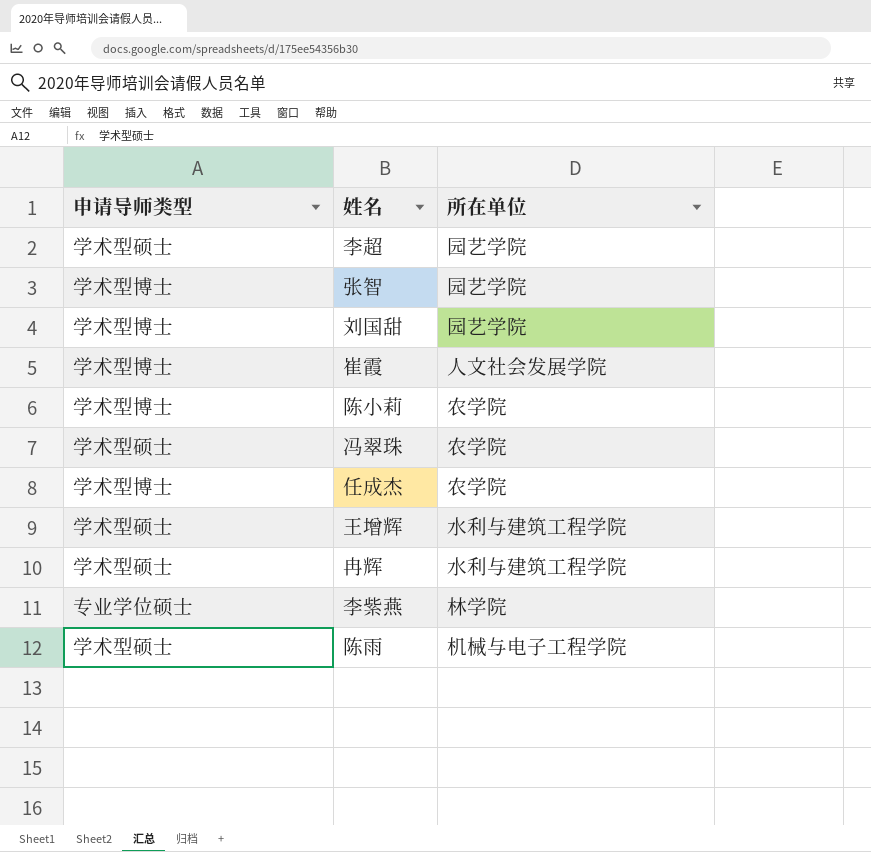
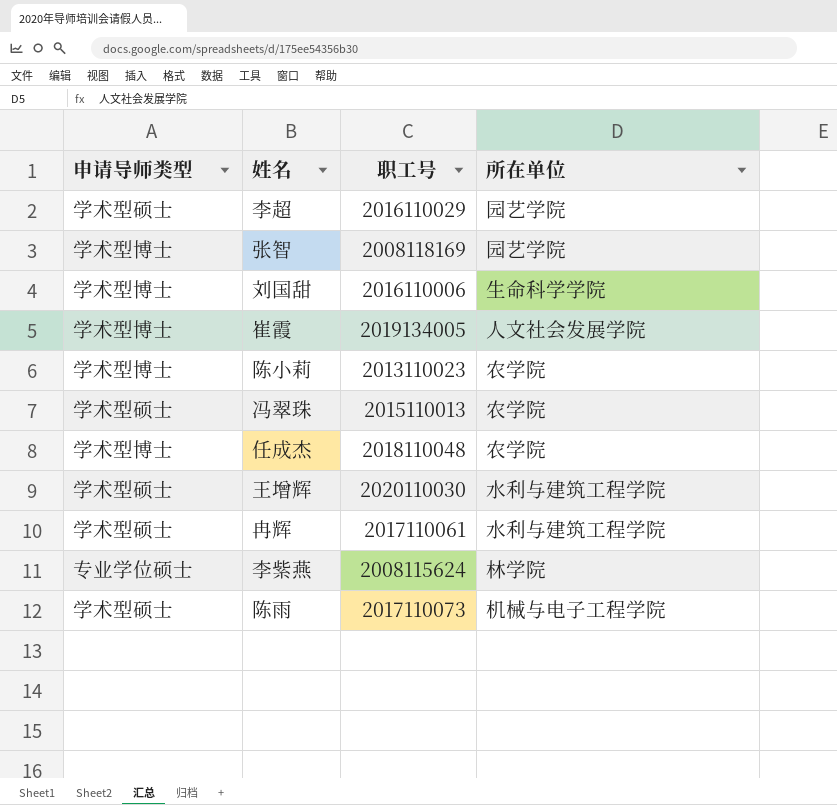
column 职工号 | position: none -> 3
刘国甜 | 所在单位: 园艺学院 -> 生命科学学院

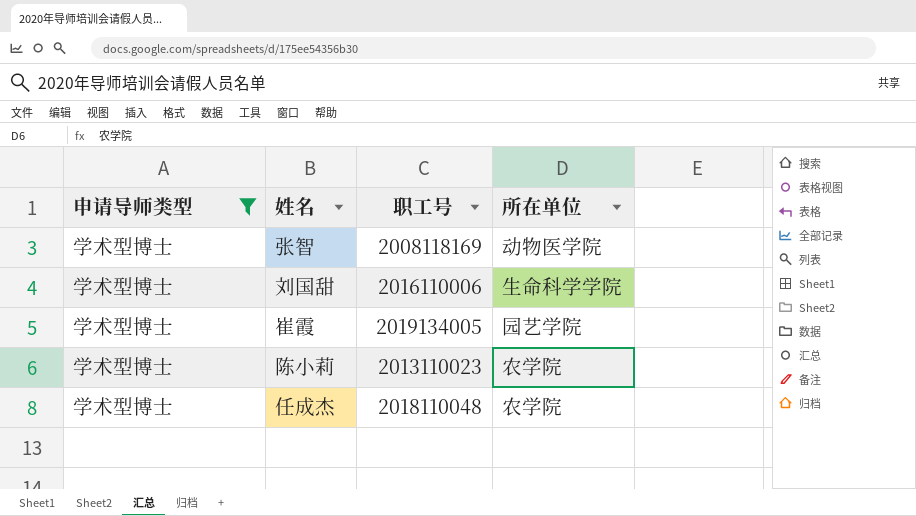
filter: none -> 申请导师类型 = 学术型博士
张智 | 所在单位: 园艺学院 -> 动物医学院
崔霞 | 所在单位: 人文社会发展学院 -> 园艺学院

